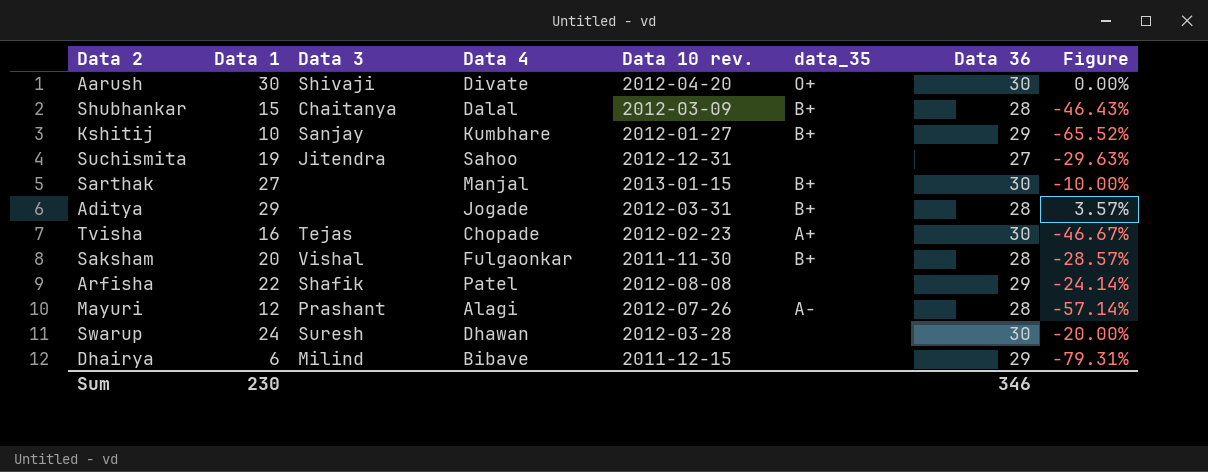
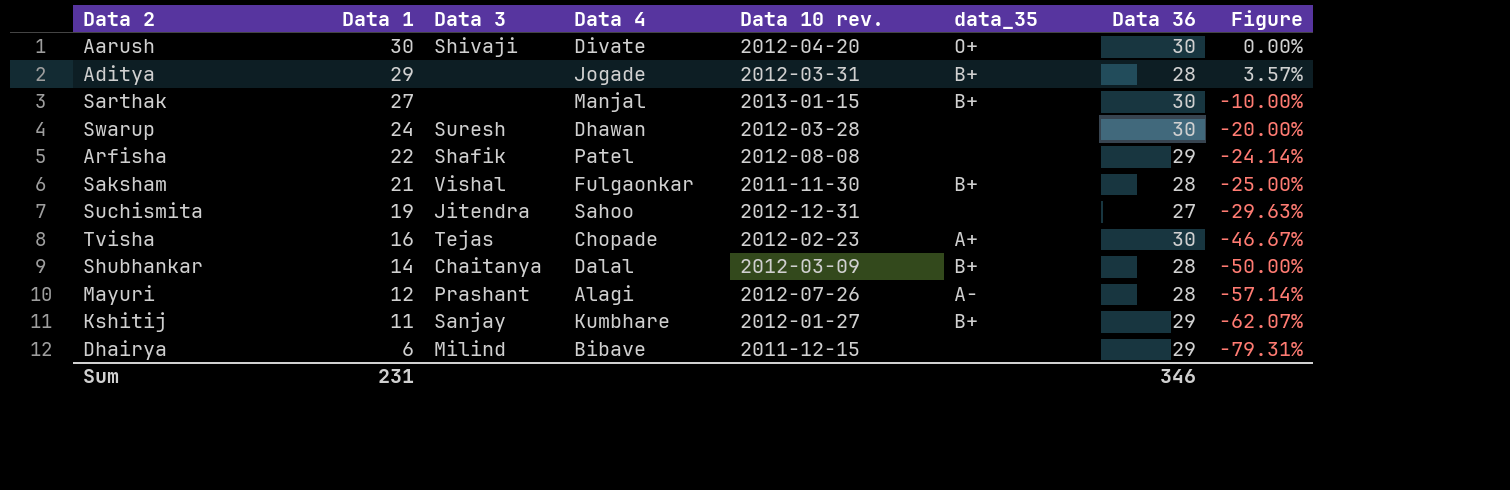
row order: none -> Data 1 descending
Saksham | Data 1: 20 -> 21
Saksham | Figure: -28.57% -> -25.00%
Shubhankar | Data 1: 15 -> 14
Shubhankar | Figure: -46.43% -> -50.00%
Kshitij | Data 1: 10 -> 11
Kshitij | Figure: -65.52% -> -62.07%
Sum | Data 1: 230 -> 231

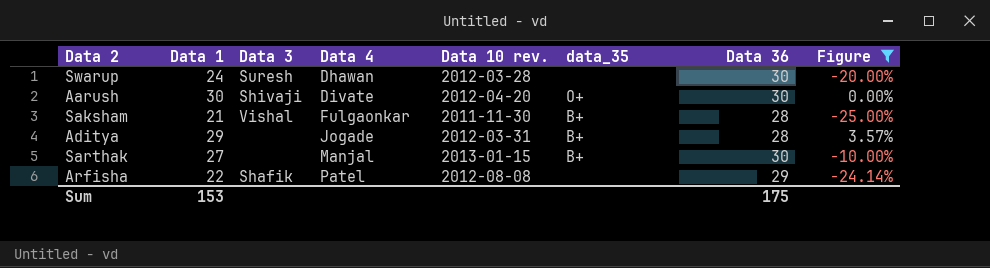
filter: none -> Figure >= -25.00%
row order: Data 1 descending -> Data 4 ascending
Sum | Data 1: 231 -> 153
Sum | Data 36: 346 -> 175

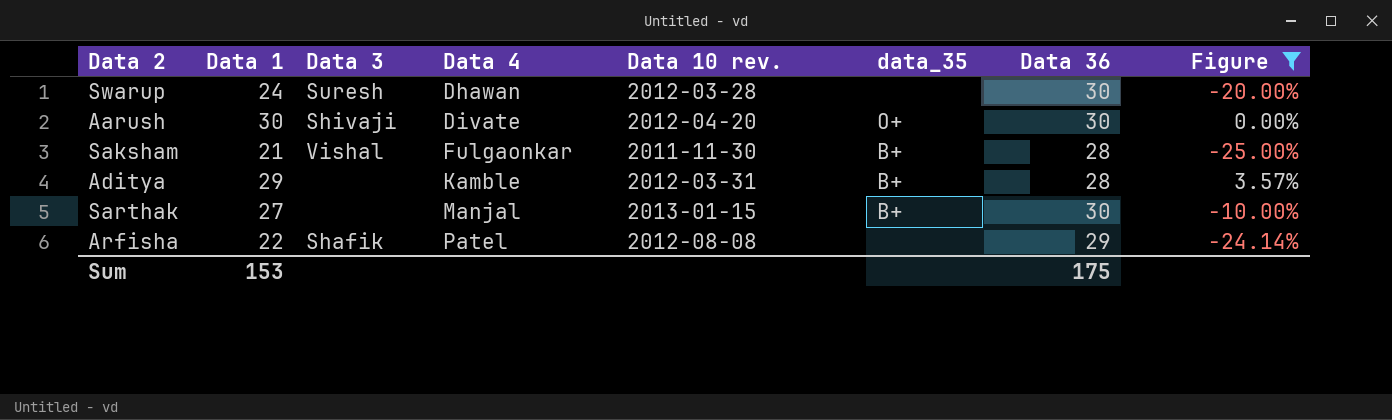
Aditya | Data 4: Jogade -> Kamble

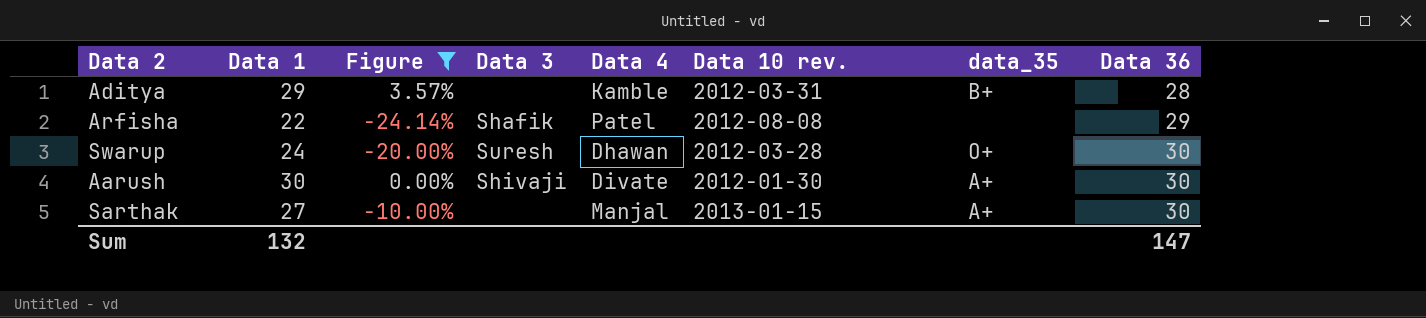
row order: Data 4 ascending -> Data 36 ascending
column Figure | position: 8 -> 3
row Saksham: 21 | Vishal | Fulgaonkar | 2011-11-30 | B+ | 28 | -25.00% -> none
Swarup | data_35: none -> O+
Aarush | Data 10 rev.: 2012-04-20 -> 2012-01-30
Aarush | data_35: O+ -> A+
Sarthak | data_35: B+ -> A+
Sum | Data 1: 153 -> 132
Sum | Data 36: 175 -> 147

